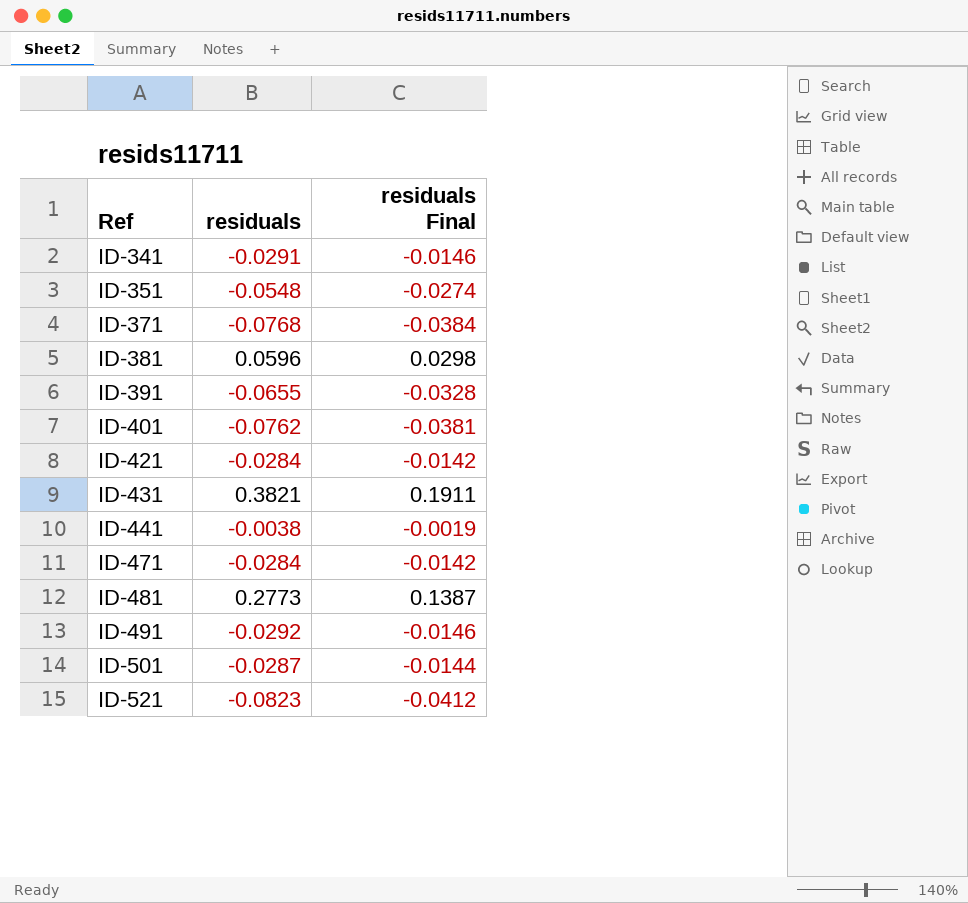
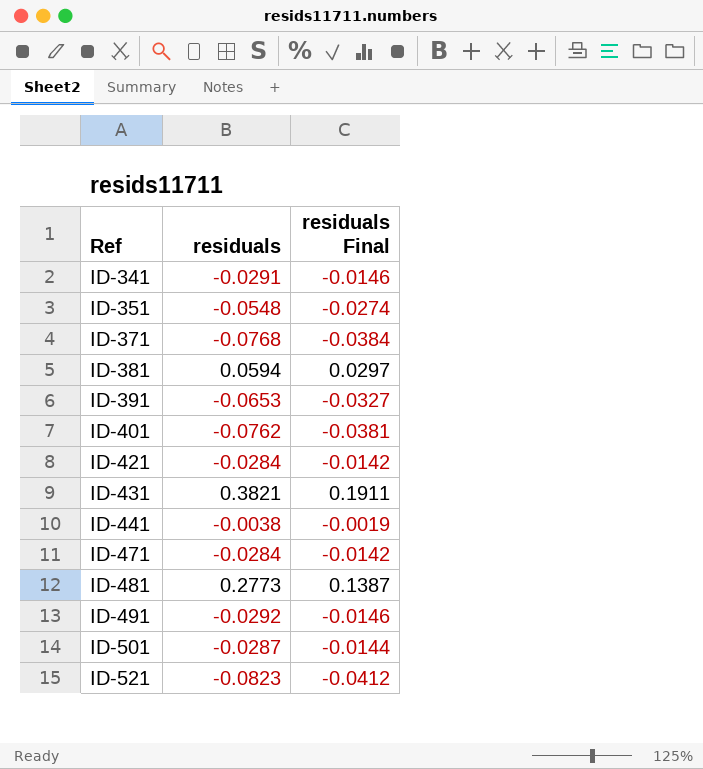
ID-381 | residuals: 0.0596 -> 0.0594
ID-381 | residuals Final: 0.0298 -> 0.0297
ID-391 | residuals: -0.0655 -> -0.0653
ID-391 | residuals Final: -0.0328 -> -0.0327

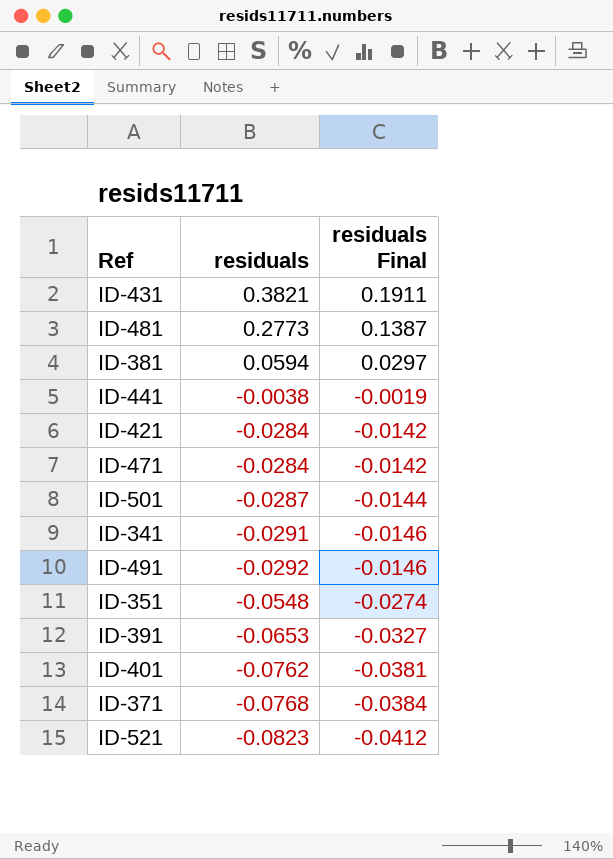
row order: Ref ascending -> residuals descending

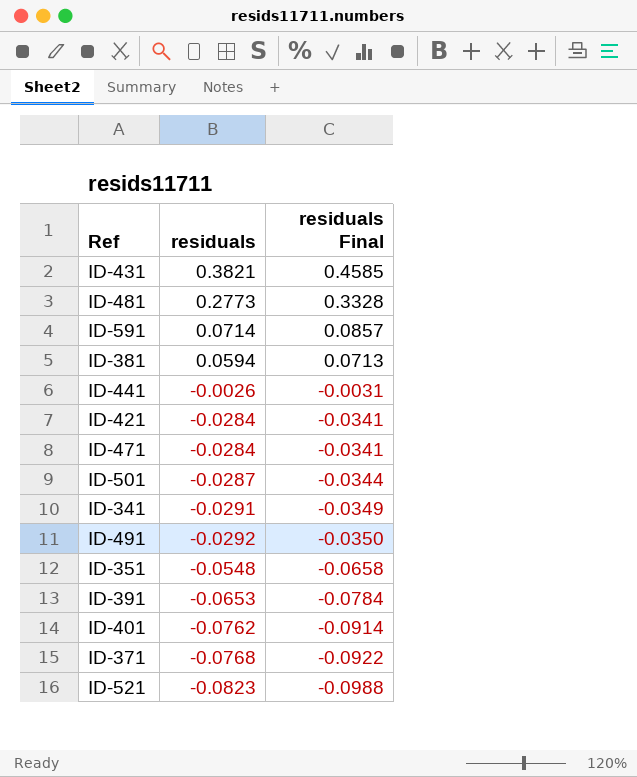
column residuals Final | formula: [residuals] * 0.5 -> [residuals] * 1.2
row ID-591: none -> 0.0714 | 0.0857
ID-441 | residuals: -0.0038 -> -0.0026

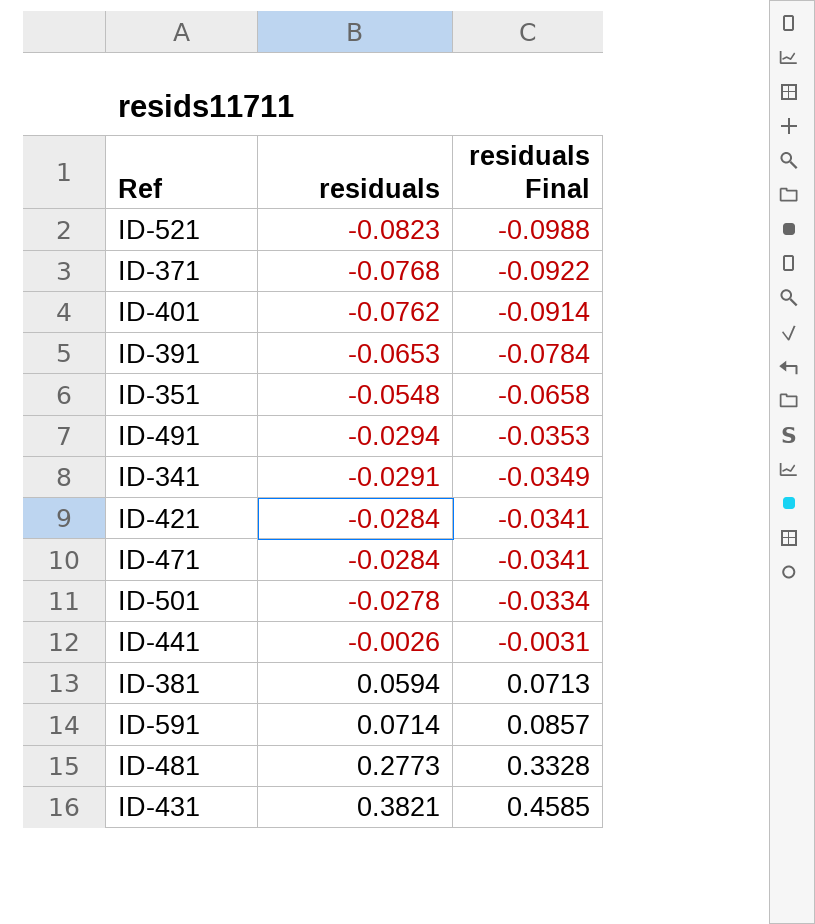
row order: residuals descending -> residuals ascending
ID-491 | residuals: -0.0292 -> -0.0294
ID-491 | residuals Final: -0.0350 -> -0.0353
ID-501 | residuals: -0.0287 -> -0.0278
ID-501 | residuals Final: -0.0344 -> -0.0334

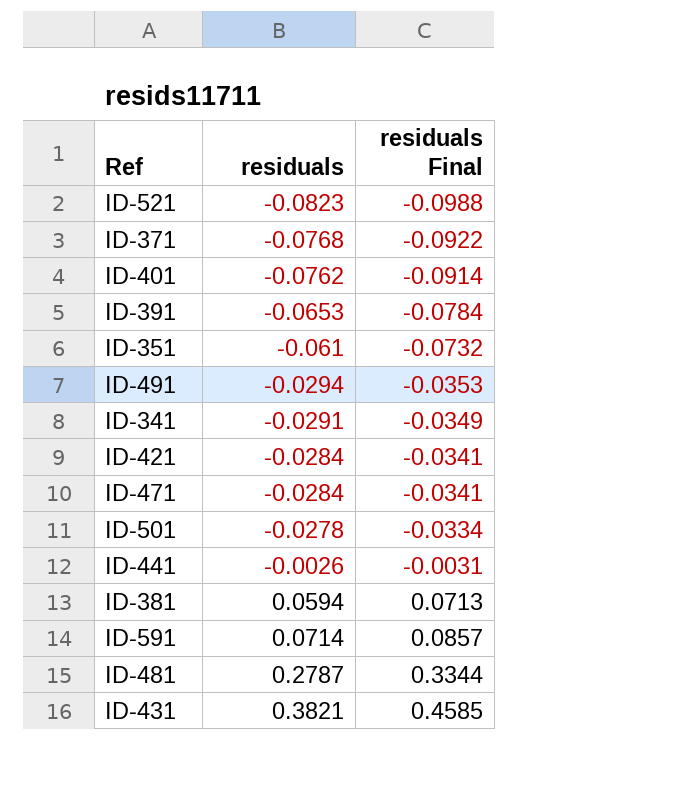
ID-351 | residuals: -0.0548 -> -0.061
ID-351 | residuals Final: -0.0658 -> -0.0732
ID-481 | residuals: 0.2773 -> 0.2787
ID-481 | residuals Final: 0.3328 -> 0.3344

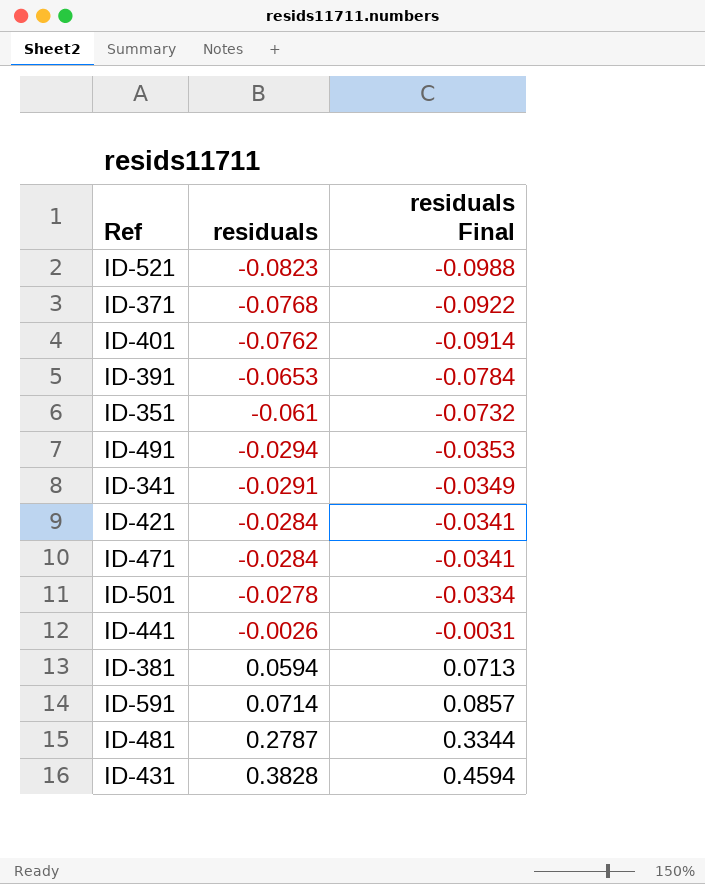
ID-431 | residuals: 0.3821 -> 0.3828
ID-431 | residuals Final: 0.4585 -> 0.4594

